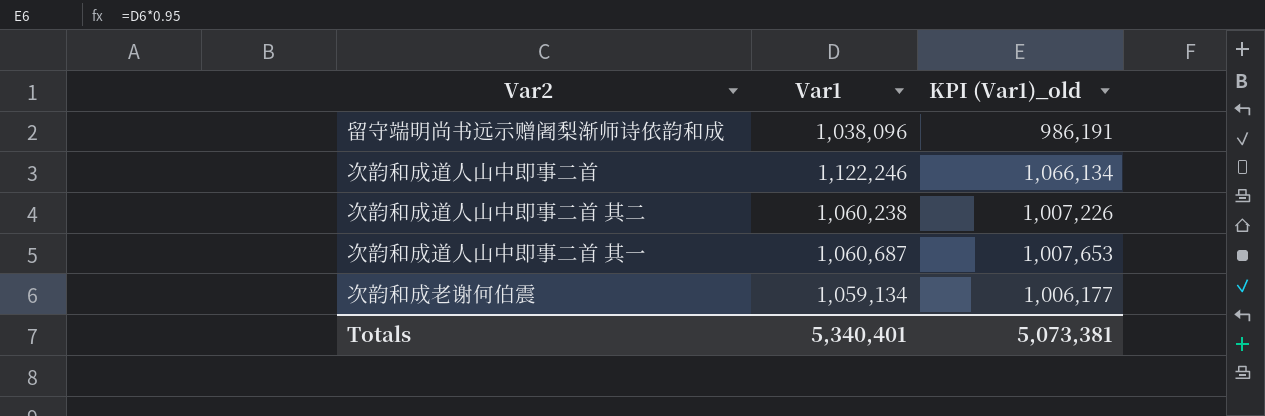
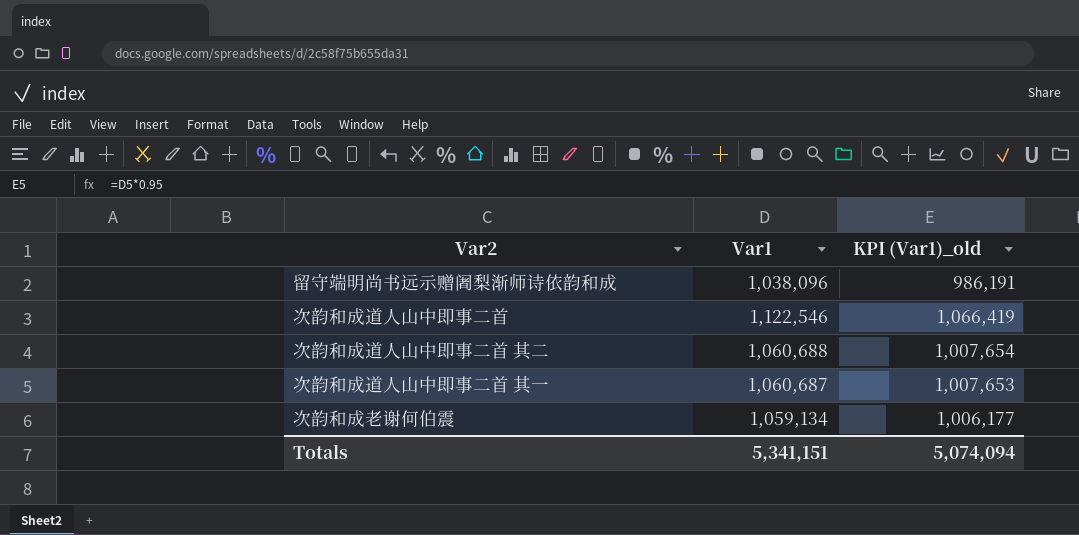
次韵和成道人山中即事二首 | Var1: 1,122,246 -> 1,122,546
次韵和成道人山中即事二首 | KPI (Var1)_old: 1,066,134 -> 1,066,419
次韵和成道人山中即事二首 其二 | Var1: 1,060,238 -> 1,060,688
次韵和成道人山中即事二首 其二 | KPI (Var1)_old: 1,007,226 -> 1,007,654
Totals | Var1: 5,340,401 -> 5,341,151
Totals | KPI (Var1)_old: 5,073,381 -> 5,074,094

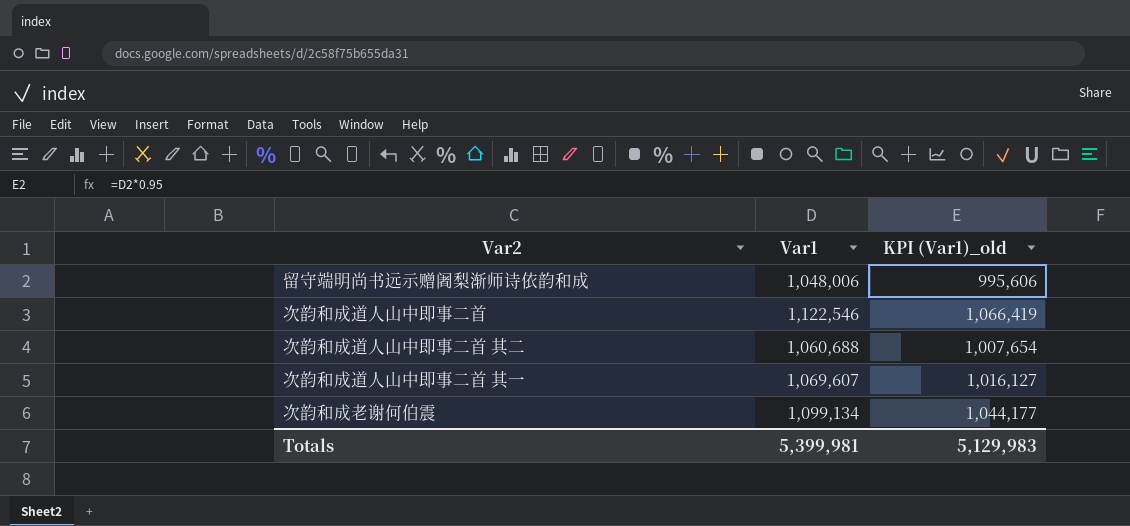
留守端明尚书远示赠阇梨渐师诗依韵和成 | Var1: 1,038,096 -> 1,048,006
留守端明尚书远示赠阇梨渐师诗依韵和成 | KPI (Var1)_old: 986,191 -> 995,606
次韵和成道人山中即事二首 其一 | Var1: 1,060,687 -> 1,069,607
次韵和成道人山中即事二首 其一 | KPI (Var1)_old: 1,007,653 -> 1,016,127
次韵和成老谢何伯震 | Var1: 1,059,134 -> 1,099,134
次韵和成老谢何伯震 | KPI (Var1)_old: 1,006,177 -> 1,044,177
Totals | Var1: 5,341,151 -> 5,399,981
Totals | KPI (Var1)_old: 5,074,094 -> 5,129,983

